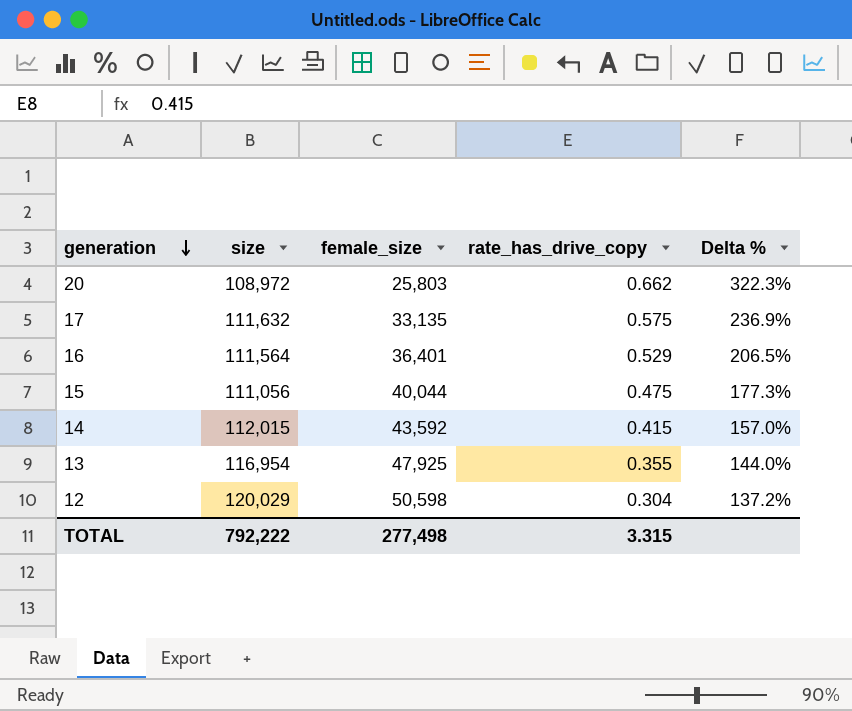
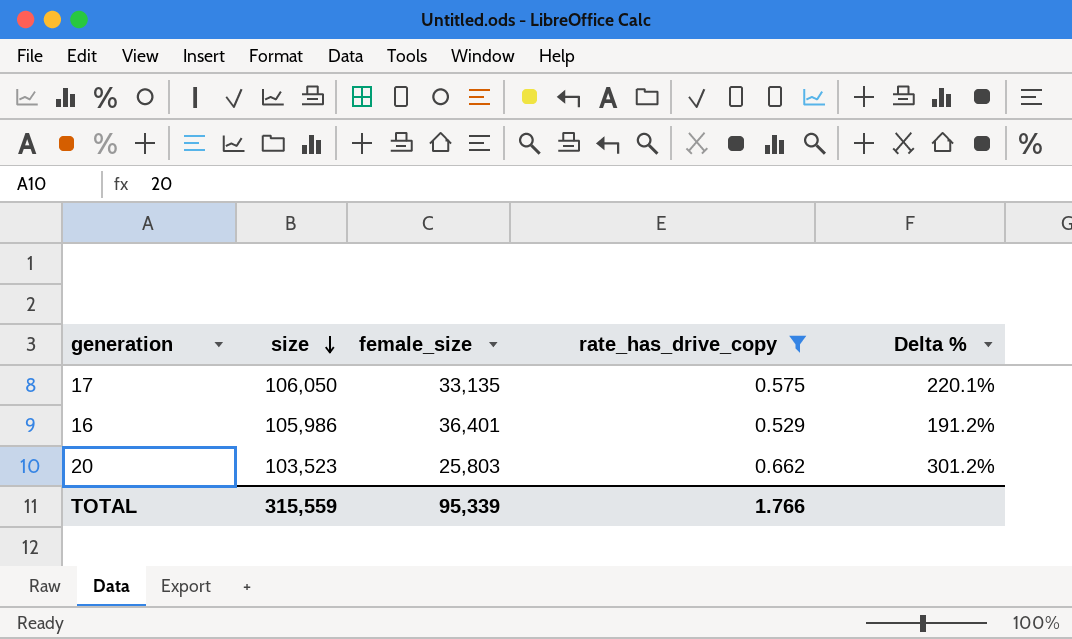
filter: none -> rate_has_drive_copy >= 0.529
row order: generation descending -> size descending
17 | size: 111,632 -> 106,050
17 | Delta %: 236.9% -> 220.1%
16 | size: 111,564 -> 105,986
16 | Delta %: 206.5% -> 191.2%
20 | size: 108,972 -> 103,523
20 | Delta %: 322.3% -> 301.2%
TOTAL | size: 792,222 -> 315,559
TOTAL | female_size: 277,498 -> 95,339
TOTAL | rate_has_drive_copy: 3.315 -> 1.766

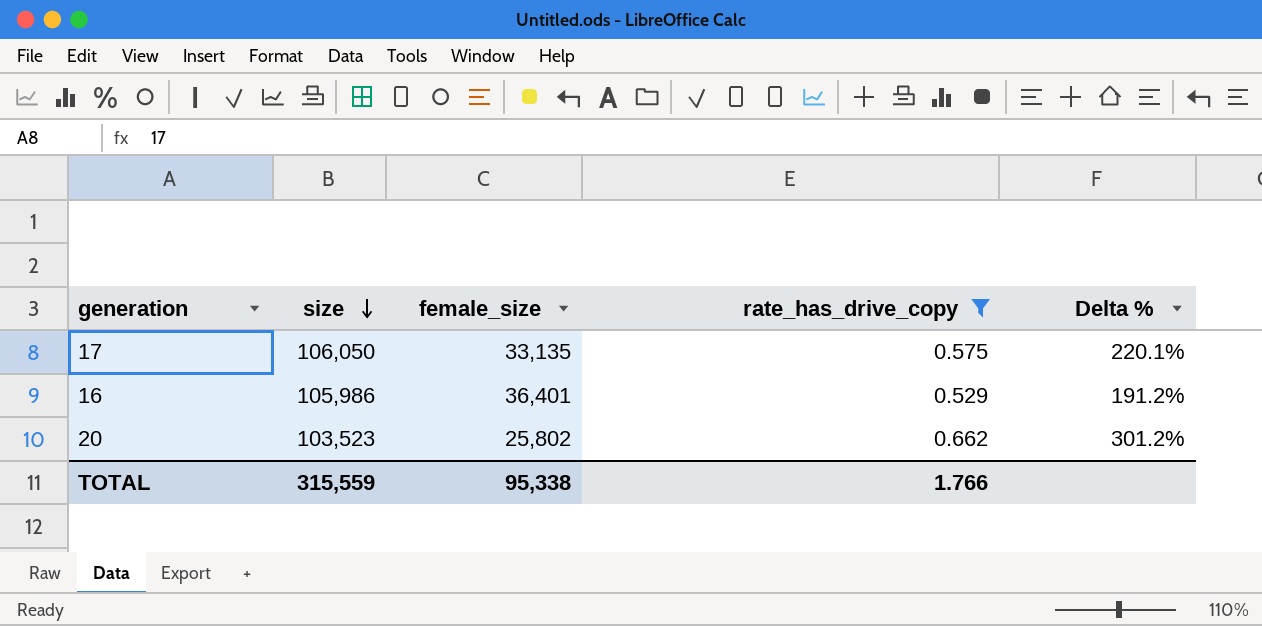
20 | female_size: 25,803 -> 25,802
TOTAL | female_size: 95,339 -> 95,338

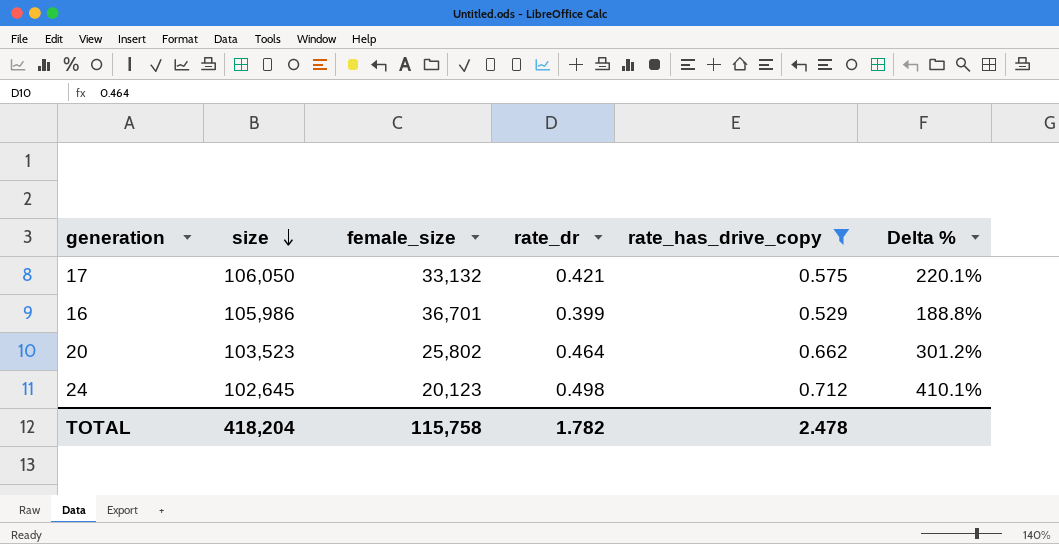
column rate_dr | position: none -> 4
17 | female_size: 33,135 -> 33,132
16 | female_size: 36,401 -> 36,701
16 | Delta %: 191.2% -> 188.8%
row 24: none -> 102,645 | 20,123 | 0.498 | 0.712 | 410.1%
TOTAL | size: 315,559 -> 418,204
TOTAL | female_size: 95,338 -> 115,758
TOTAL | rate_has_drive_copy: 1.766 -> 2.478

